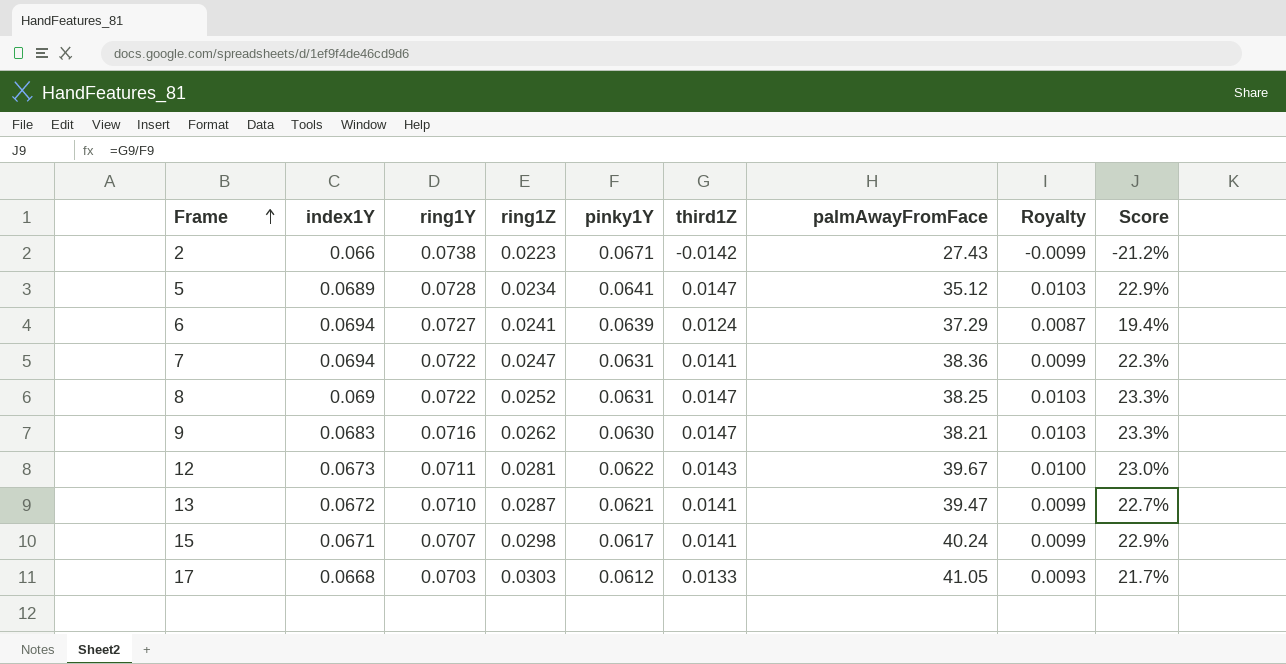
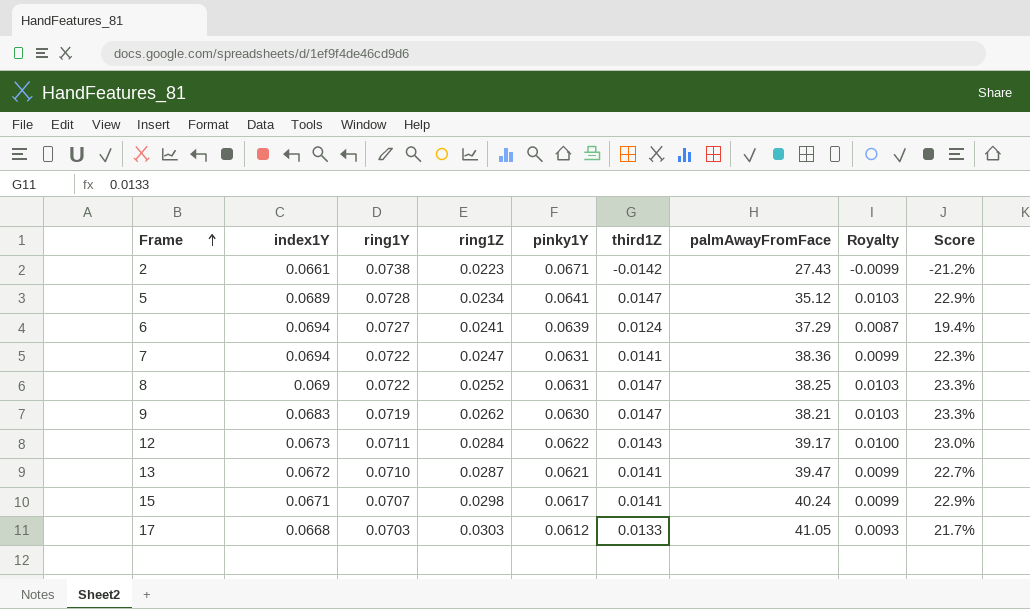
2 | index1Y: 0.066 -> 0.0661
9 | ring1Y: 0.0716 -> 0.0719
12 | ring1Z: 0.0281 -> 0.0284
12 | palmAwayFromFace: 39.67 -> 39.17

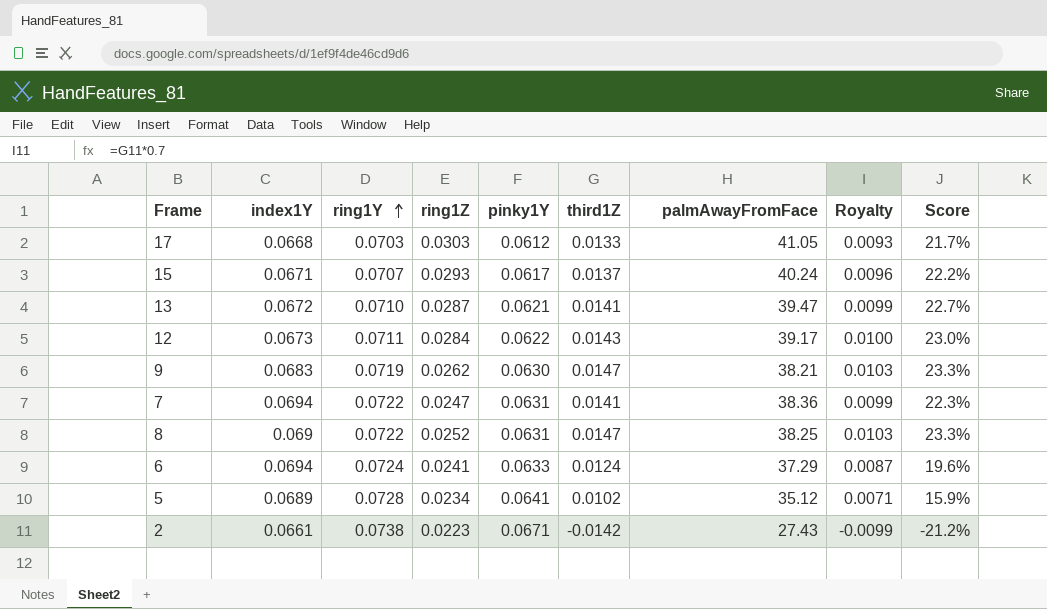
row order: Frame ascending -> ring1Y ascending
15 | ring1Z: 0.0298 -> 0.0293
15 | third1Z: 0.0141 -> 0.0137
15 | Royalty: 0.0099 -> 0.0096
15 | Score: 22.9% -> 22.2%
6 | ring1Y: 0.0727 -> 0.0724
6 | pinky1Y: 0.0639 -> 0.0633
6 | Score: 19.4% -> 19.6%
5 | third1Z: 0.0147 -> 0.0102
5 | Royalty: 0.0103 -> 0.0071
5 | Score: 22.9% -> 15.9%

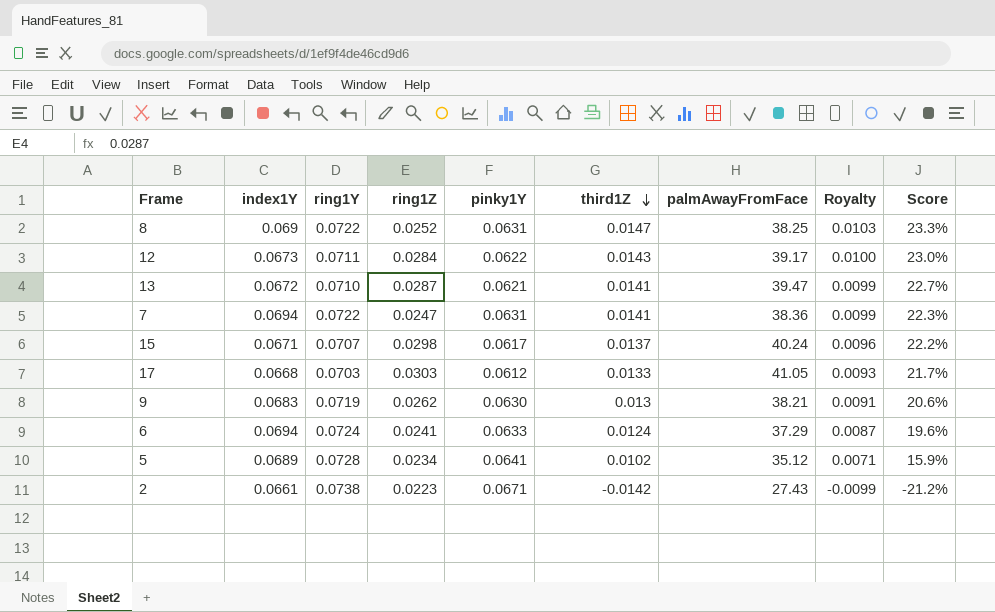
row order: ring1Y ascending -> third1Z descending
15 | ring1Z: 0.0293 -> 0.0298
9 | third1Z: 0.0147 -> 0.013
9 | Royalty: 0.0103 -> 0.0091
9 | Score: 23.3% -> 20.6%

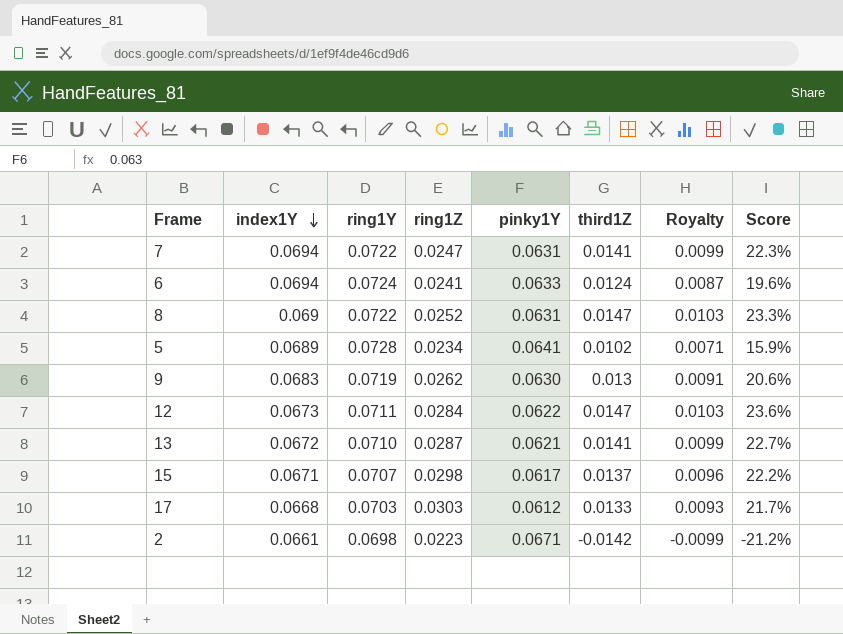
row order: third1Z descending -> index1Y descending
column palmAwayFromFace | position: 7 -> none
12 | third1Z: 0.0143 -> 0.0147
12 | Royalty: 0.0100 -> 0.0103
12 | Score: 23.0% -> 23.6%
2 | ring1Y: 0.0738 -> 0.0698

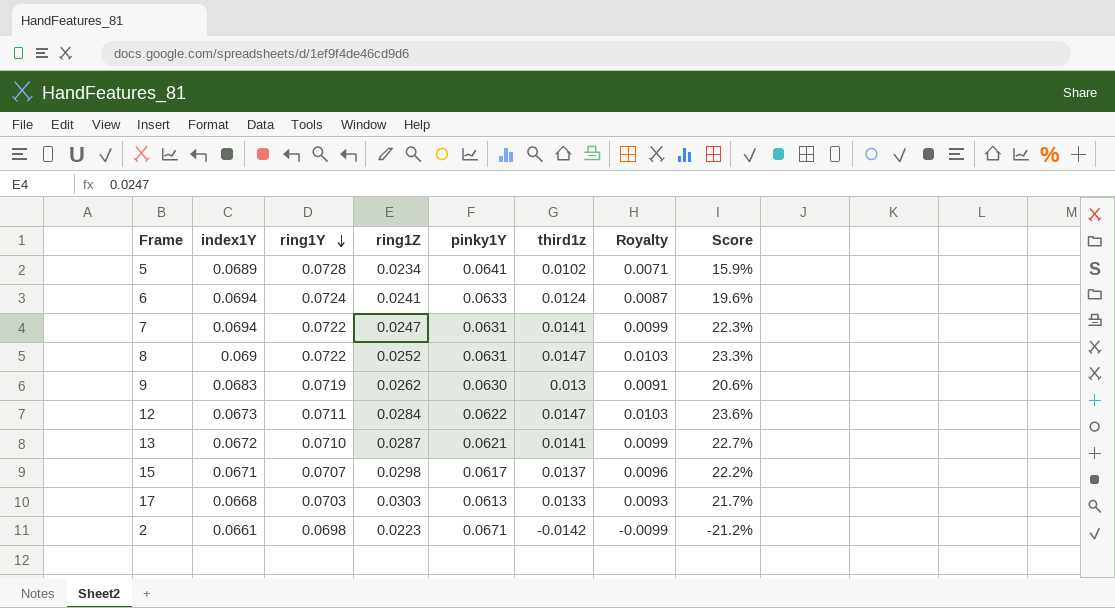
row order: index1Y descending -> ring1Y descending
column name: third1Z -> third1z
17 | pinky1Y: 0.0612 -> 0.0613

